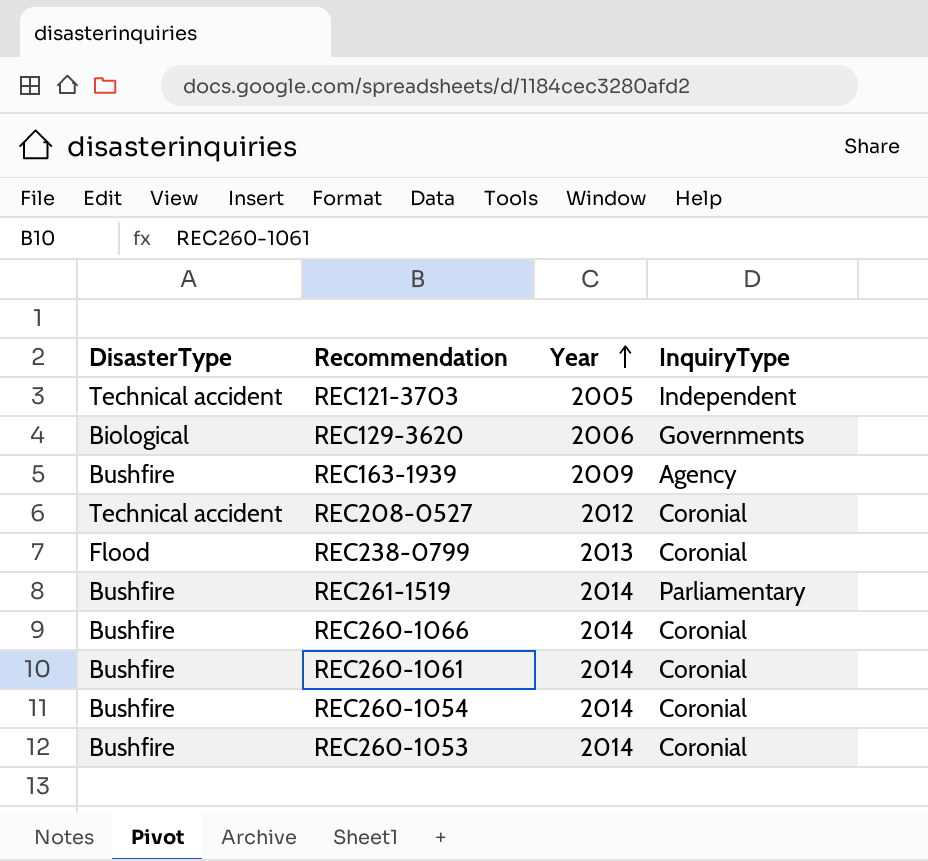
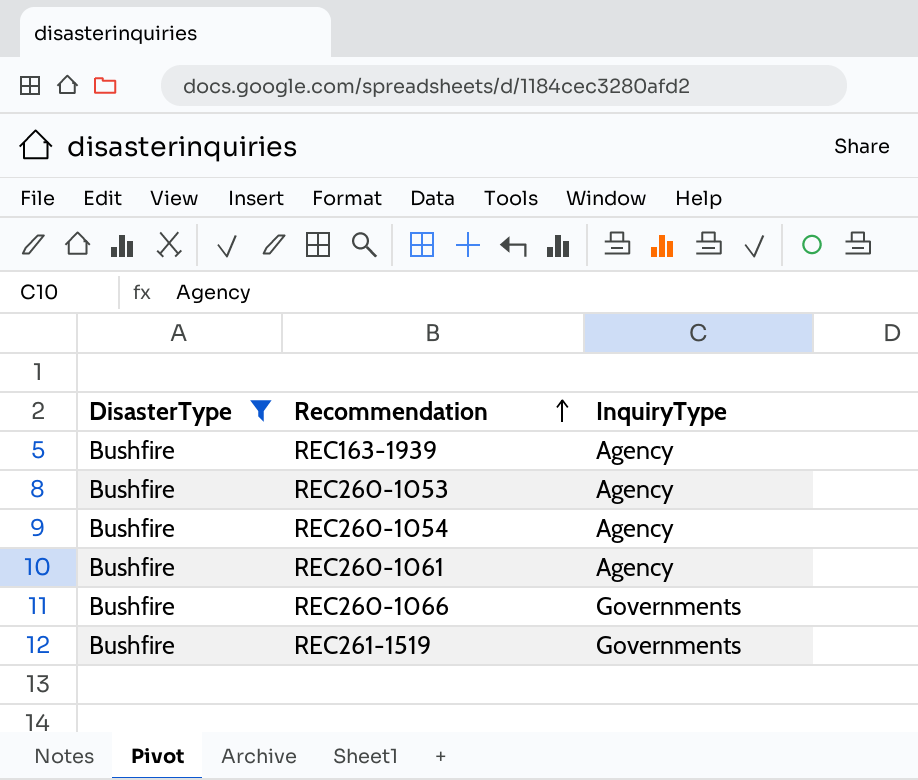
filter: none -> DisasterType = Bushfire
row order: Year ascending -> Recommendation ascending
column Year | position: 3 -> none
REC260-1053 | InquiryType: Coronial -> Agency
REC260-1054 | InquiryType: Coronial -> Agency
REC260-1061 | InquiryType: Coronial -> Agency
REC260-1066 | InquiryType: Coronial -> Governments
REC261-1519 | InquiryType: Parliamentary -> Governments

